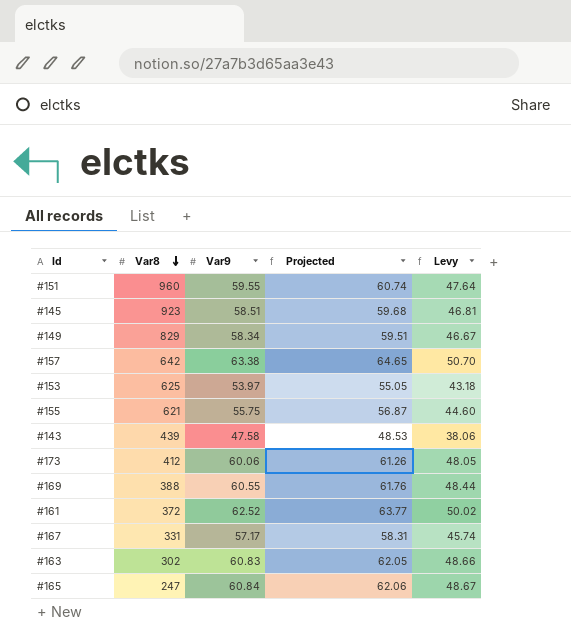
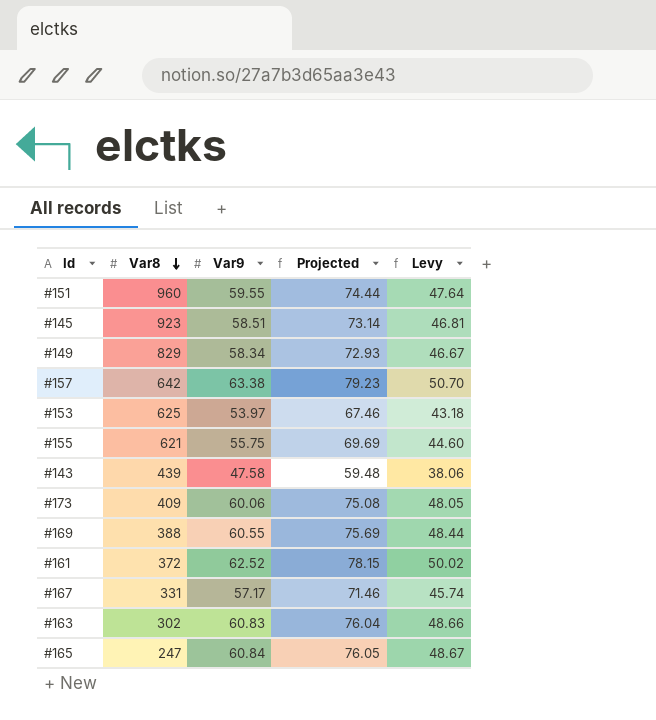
column Projected | formula: [Var9] * 1.02 -> [Var9] * 1.25
#173 | Var8: 412 -> 409

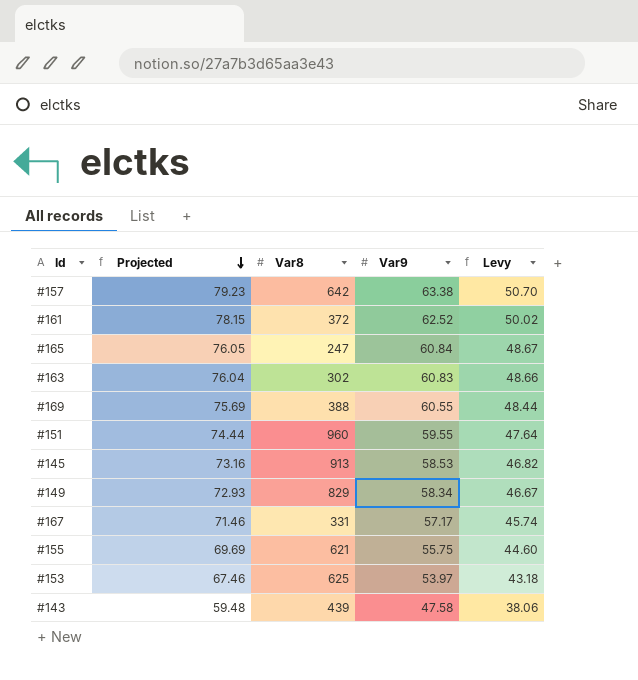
row order: Var8 descending -> Projected descending
column Projected | position: 4 -> 2
row #173: 409 | 60.06 | 75.08 | 48.05 -> none
#145 | Projected: 73.14 -> 73.16
#145 | Var8: 923 -> 913
#145 | Var9: 58.51 -> 58.53
#145 | Levy: 46.81 -> 46.82

